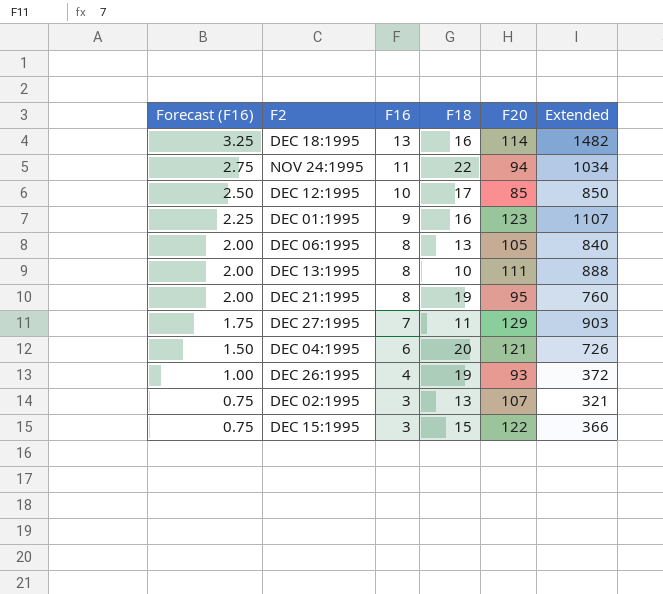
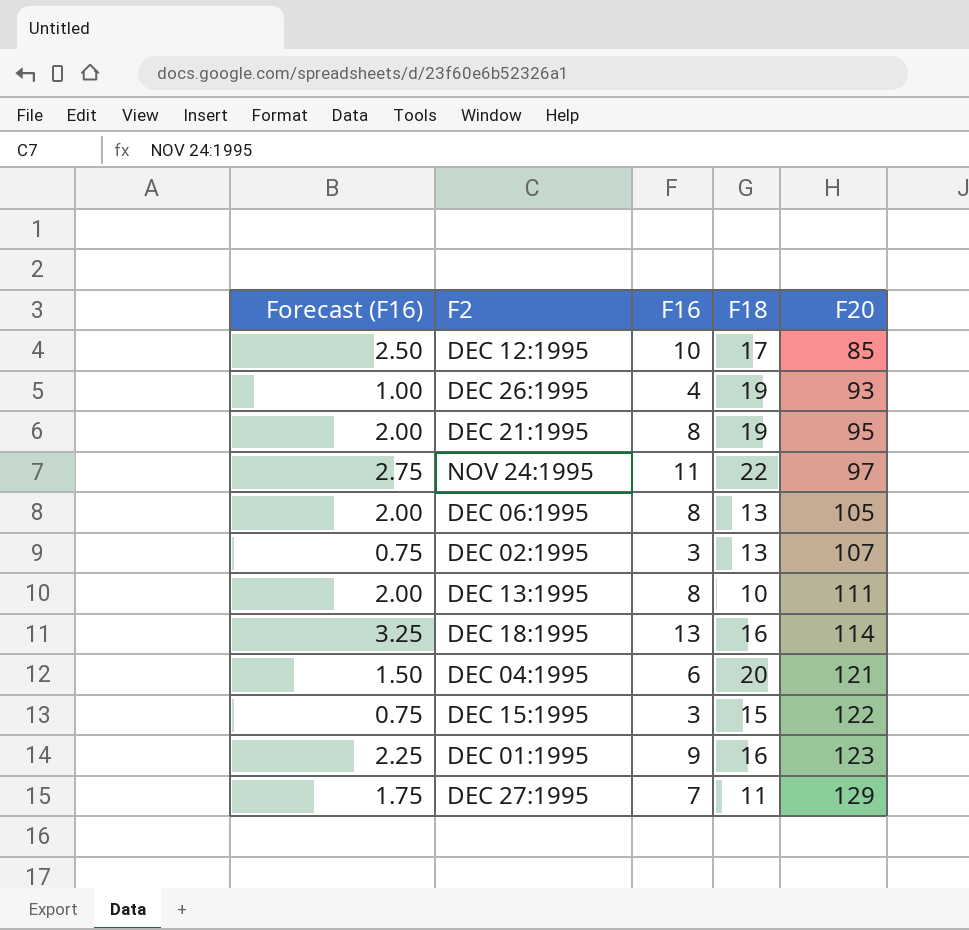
row order: Forecast (F16) descending -> F20 ascending
column Extended | formula: [F16] * [F20] -> none
NOV 24:1995 | F20: 94 -> 97

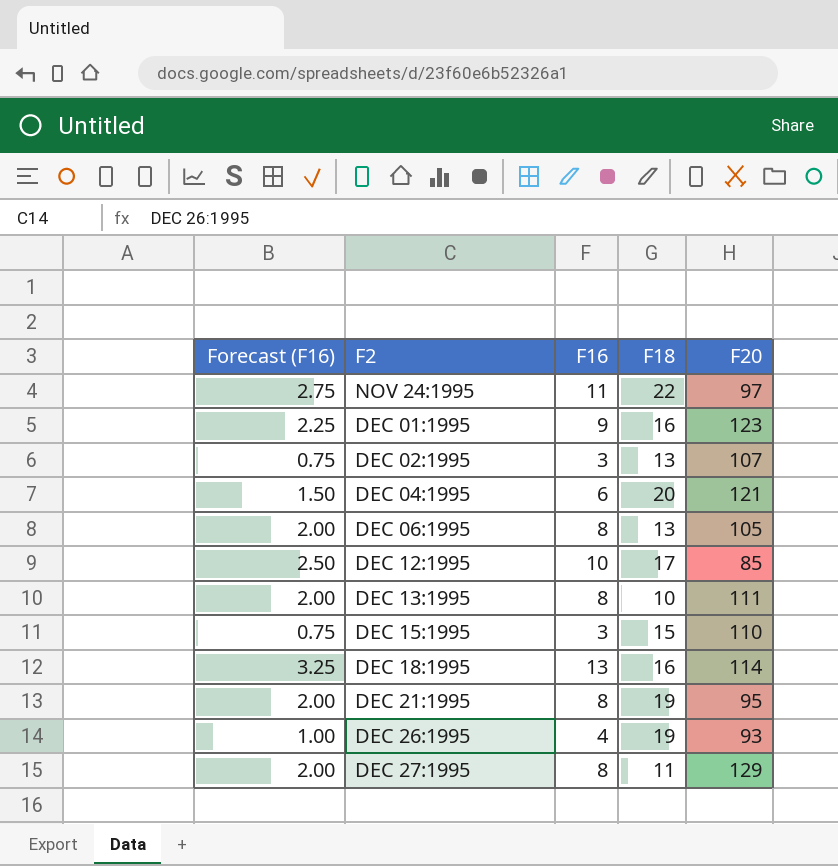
row order: F20 ascending -> F2 ascending
DEC 15:1995 | F20: 122 -> 110
DEC 27:1995 | Forecast (F16): 1.75 -> 2.00
DEC 27:1995 | F16: 7 -> 8

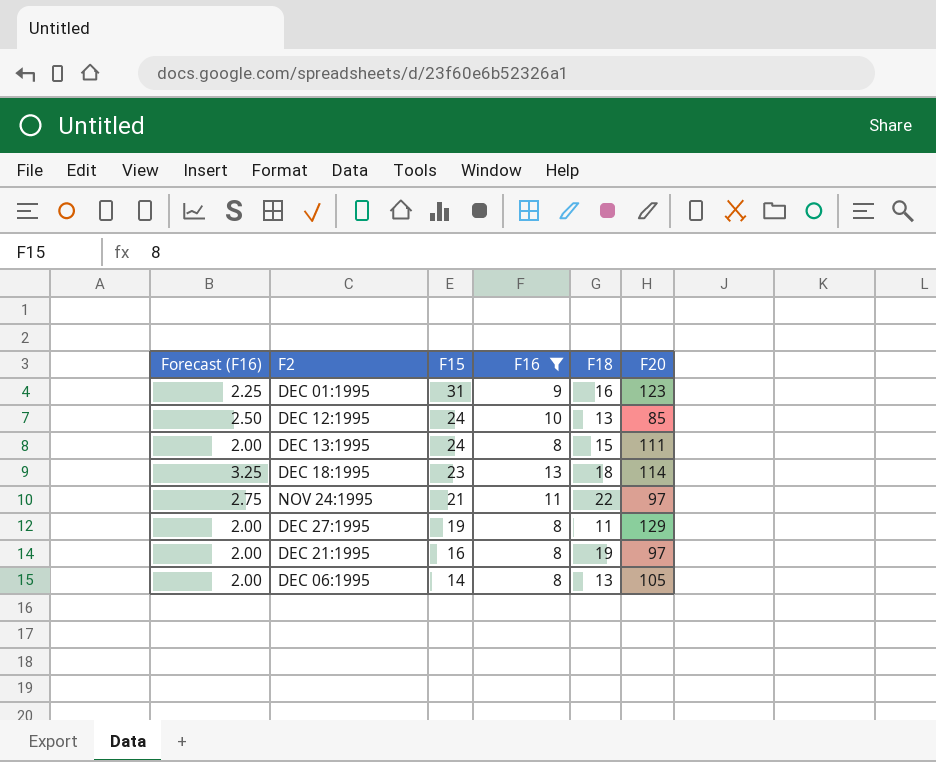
filter: none -> F16 >= 8
row order: F2 ascending -> F15 descending
column F15 | position: none -> 3
DEC 12:1995 | F18: 17 -> 13
DEC 13:1995 | F18: 10 -> 15
DEC 18:1995 | F18: 16 -> 18
DEC 21:1995 | F20: 95 -> 97

